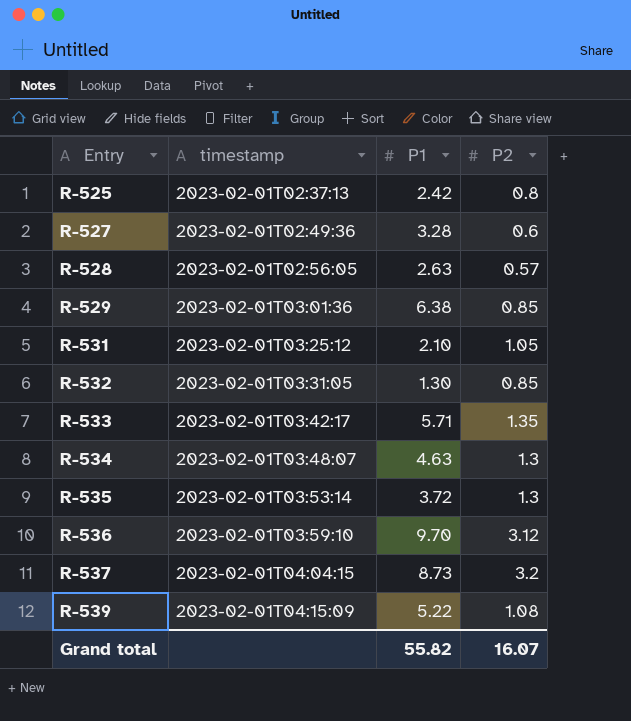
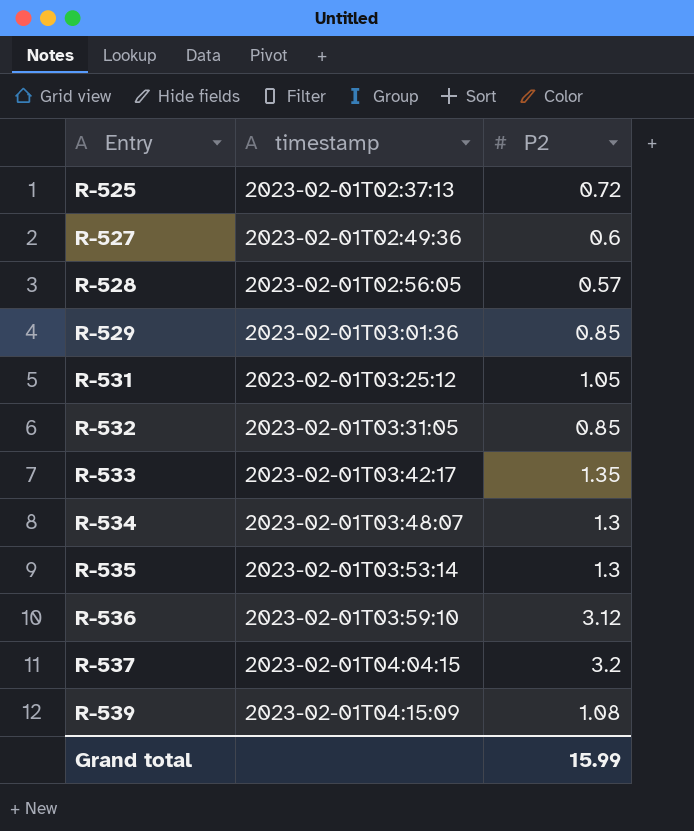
column P1 | position: 3 -> none
R-525 | P2: 0.8 -> 0.72
Grand total | P2: 16.07 -> 15.99

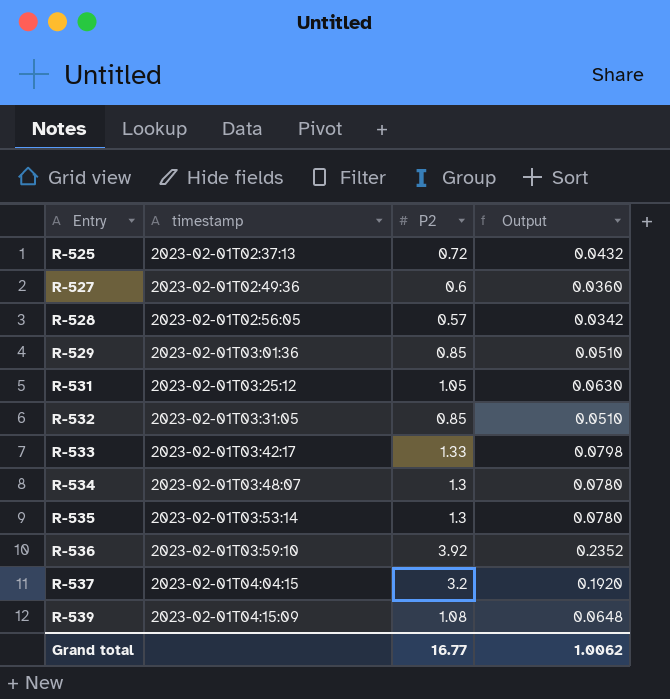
column Output | formula: none -> [P2] * 0.06
R-533 | P2: 1.35 -> 1.33
R-536 | P2: 3.12 -> 3.92
Grand total | P2: 15.99 -> 16.77

